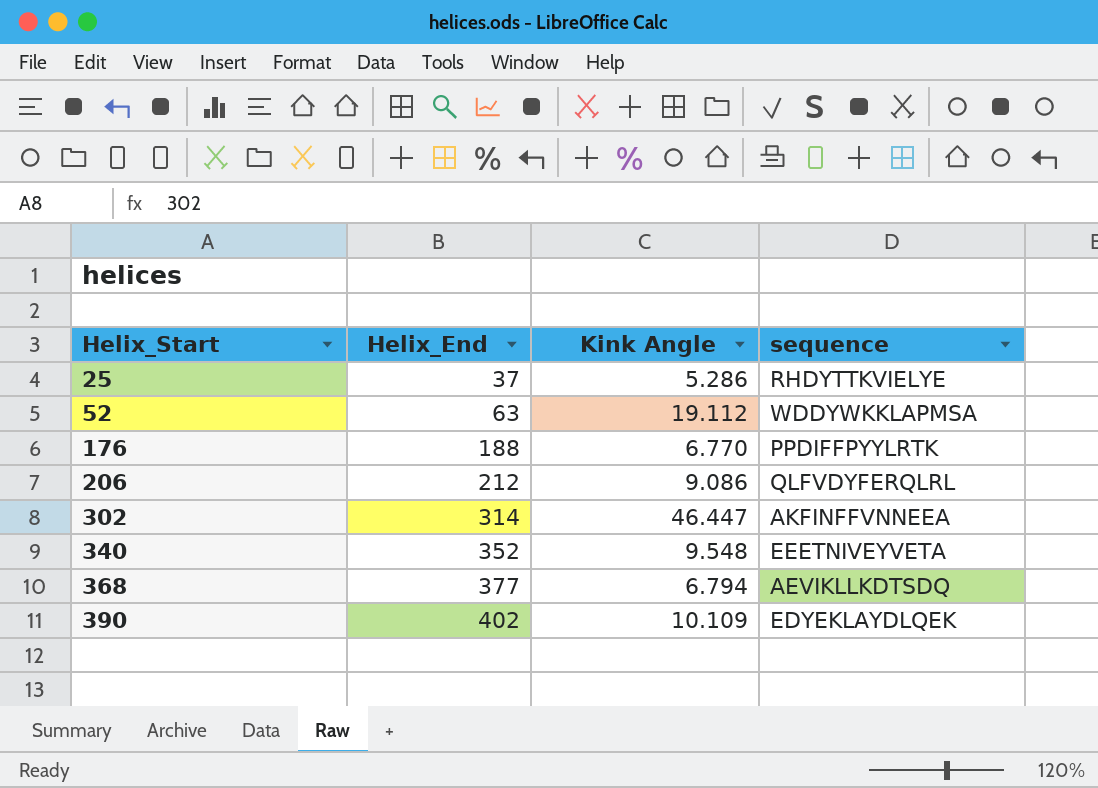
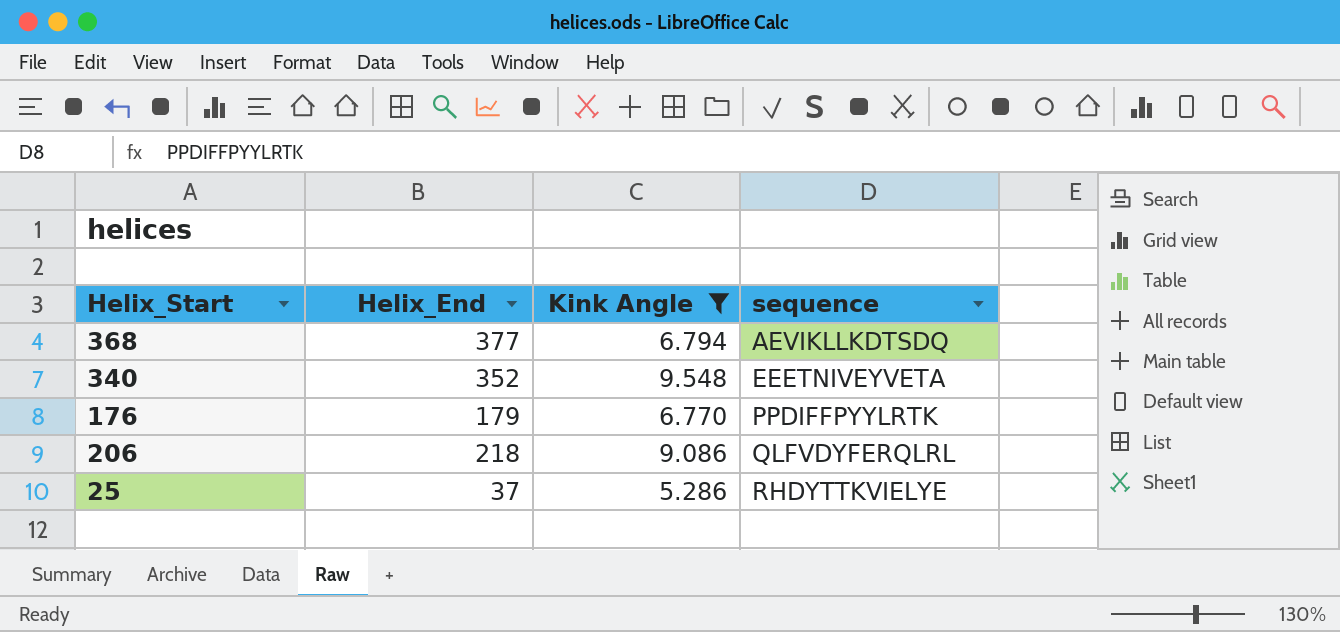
filter: none -> Kink Angle <= 9.548
row order: Helix_Start ascending -> sequence ascending
176 | Helix_End: 188 -> 179
206 | Helix_End: 212 -> 218

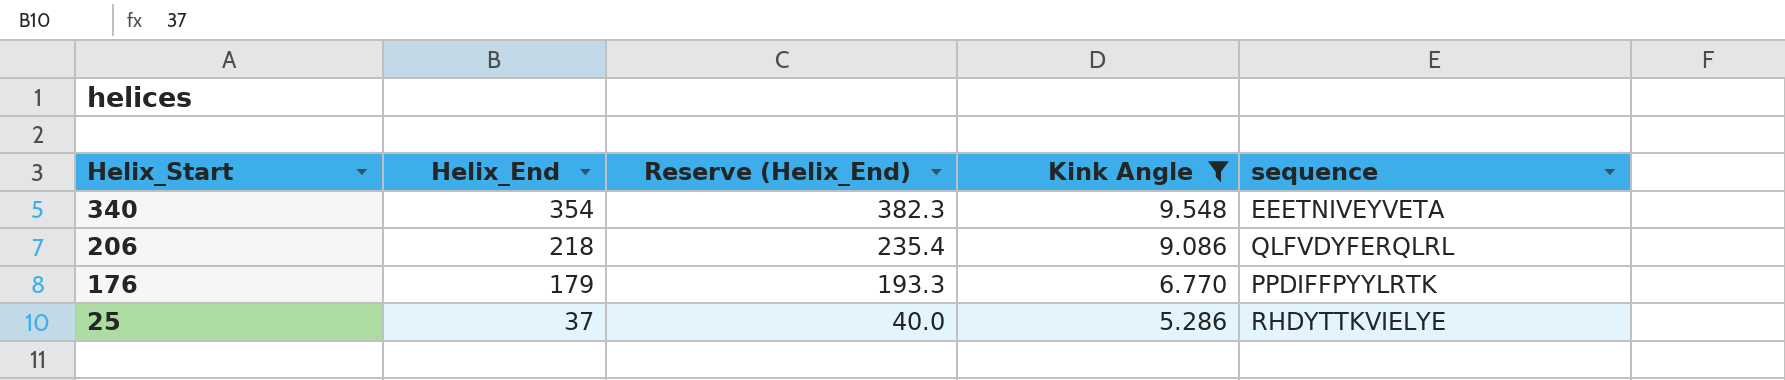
row order: sequence ascending -> Helix_Start descending
column Reserve (Helix_End) | formula: none -> [Helix_End] * 1.08
row 368: 377 | 6.794 | AEVIKLLKDTSDQ -> none
340 | Helix_End: 352 -> 354

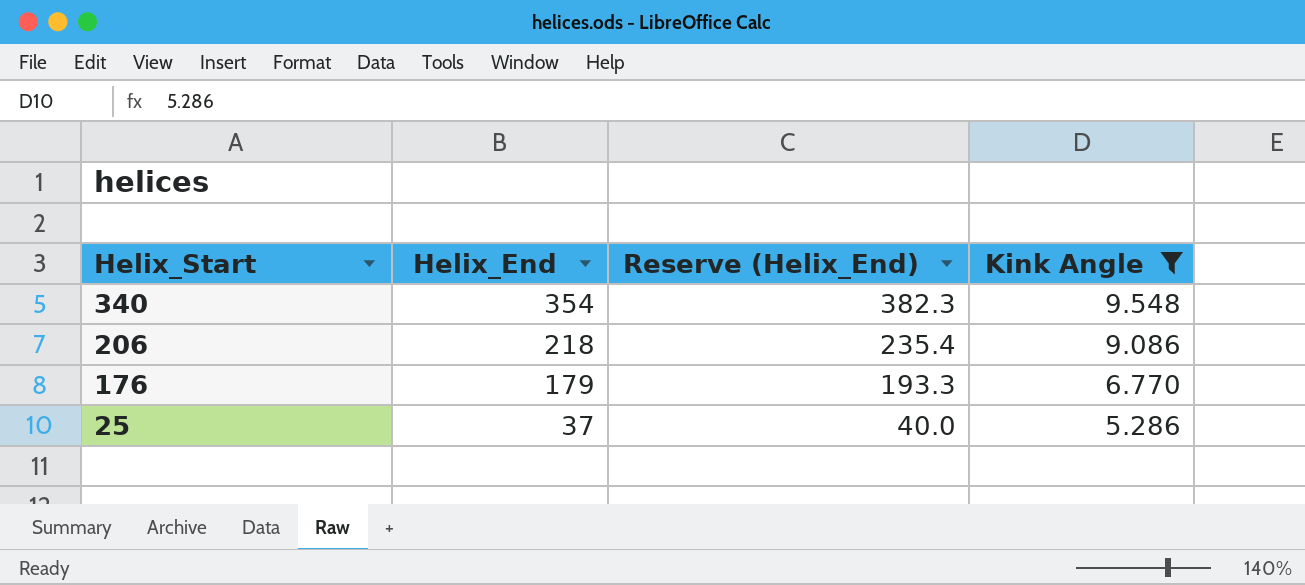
column sequence | position: 5 -> none

